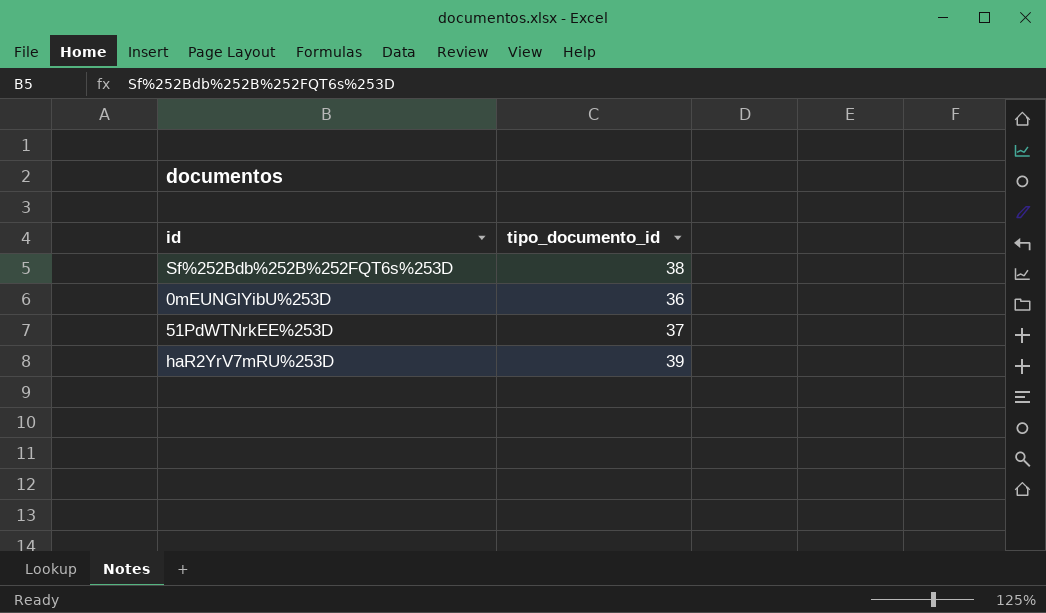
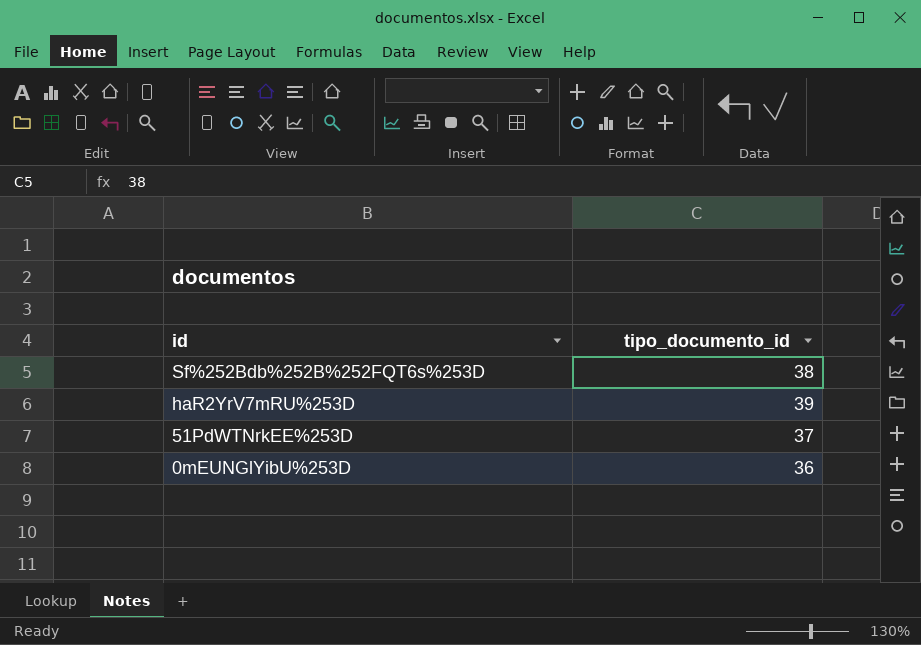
row order: none -> id descending

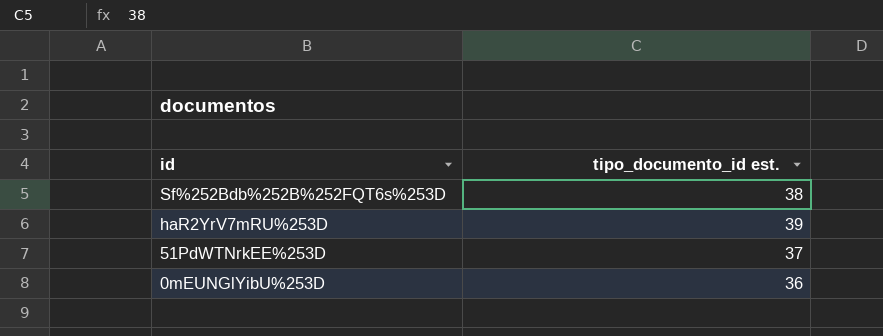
column name: tipo_documento_id -> tipo_documento_id est.

